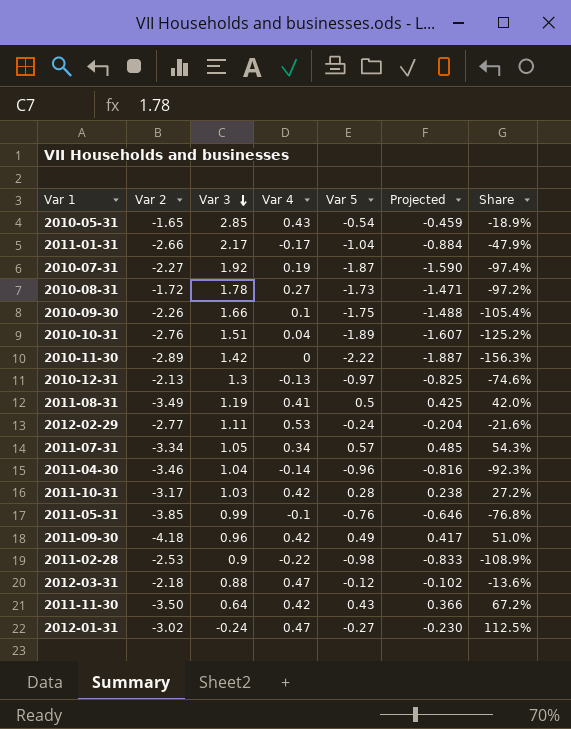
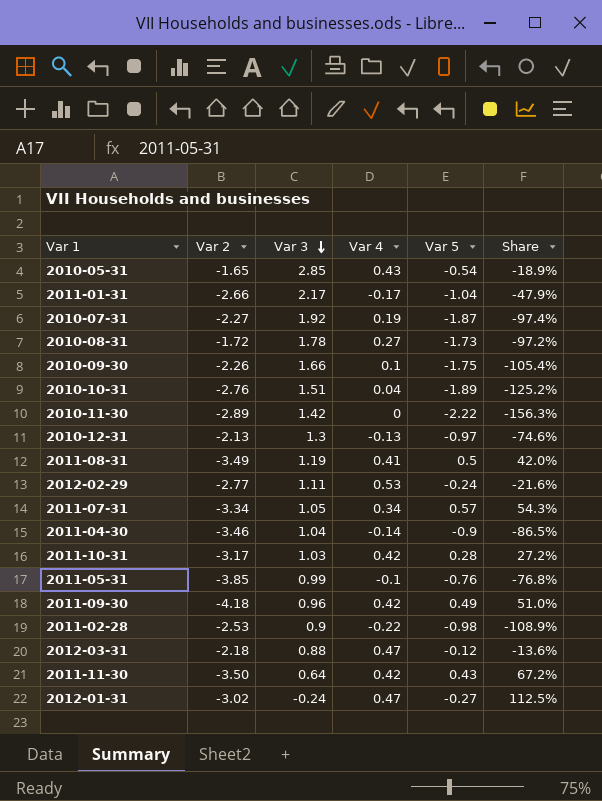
column Projected | formula: [Var 5] * 0.85 -> none
2011-04-30 | Var 5: -0.96 -> -0.9
2011-04-30 | Share: -92.3% -> -86.5%

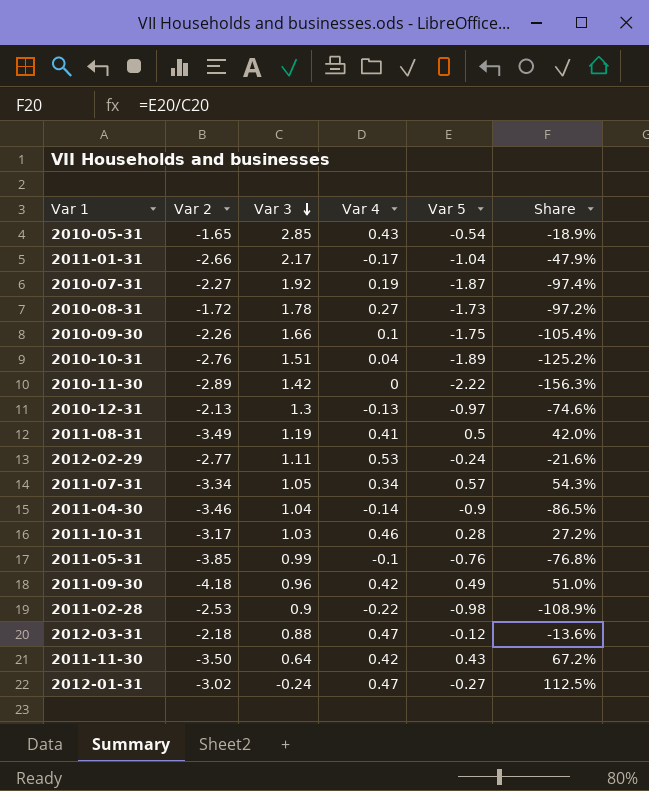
2011-10-31 | Var 4: 0.42 -> 0.46

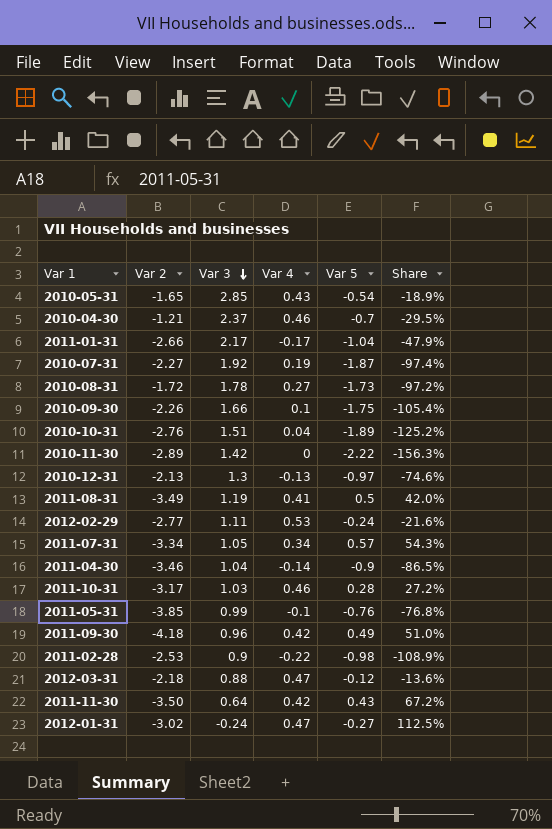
row 2010-04-30: none -> -1.21 | 2.37 | 0.46 | -0.7 | -29.5%

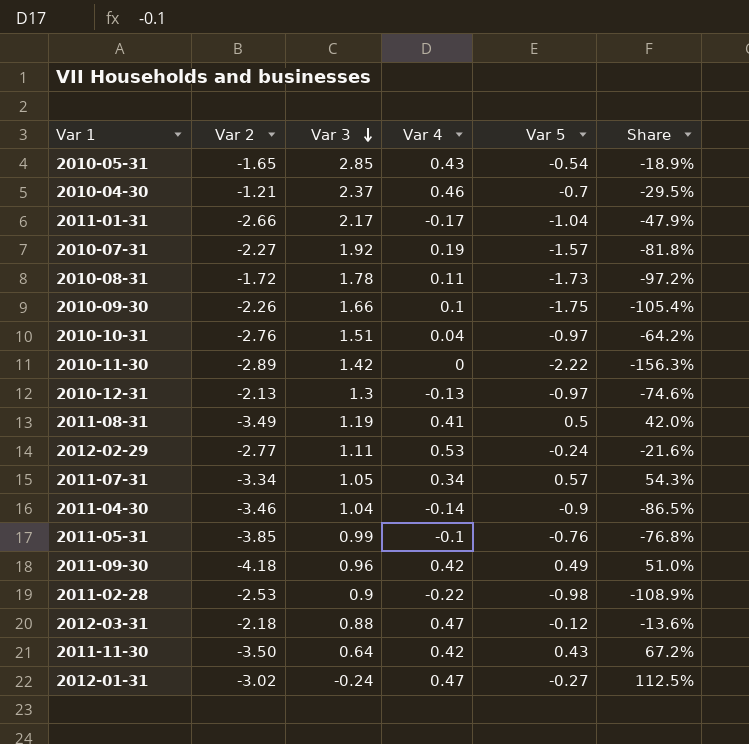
row 2011-10-31: -3.17 | 1.03 | 0.46 | 0.28 | 27.2% -> none
2010-07-31 | Var 5: -1.87 -> -1.57
2010-07-31 | Share: -97.4% -> -81.8%
2010-08-31 | Var 4: 0.27 -> 0.11
2010-10-31 | Var 5: -1.89 -> -0.97
2010-10-31 | Share: -125.2% -> -64.2%

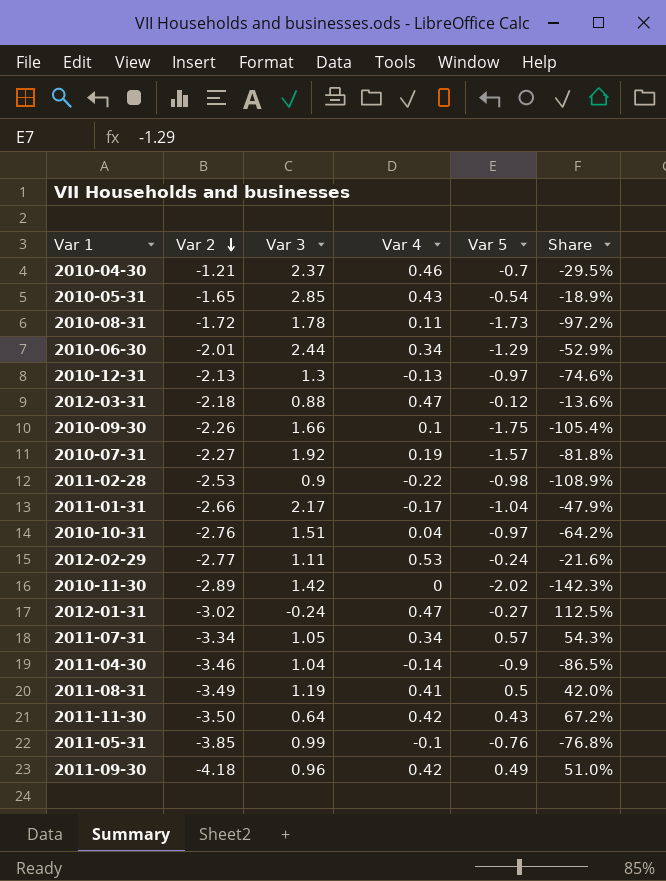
row order: Var 3 descending -> Var 2 descending
row 2010-06-30: none -> -2.01 | 2.44 | 0.34 | -1.29 | -52.9%
2010-11-30 | Var 5: -2.22 -> -2.02
2010-11-30 | Share: -156.3% -> -142.3%

